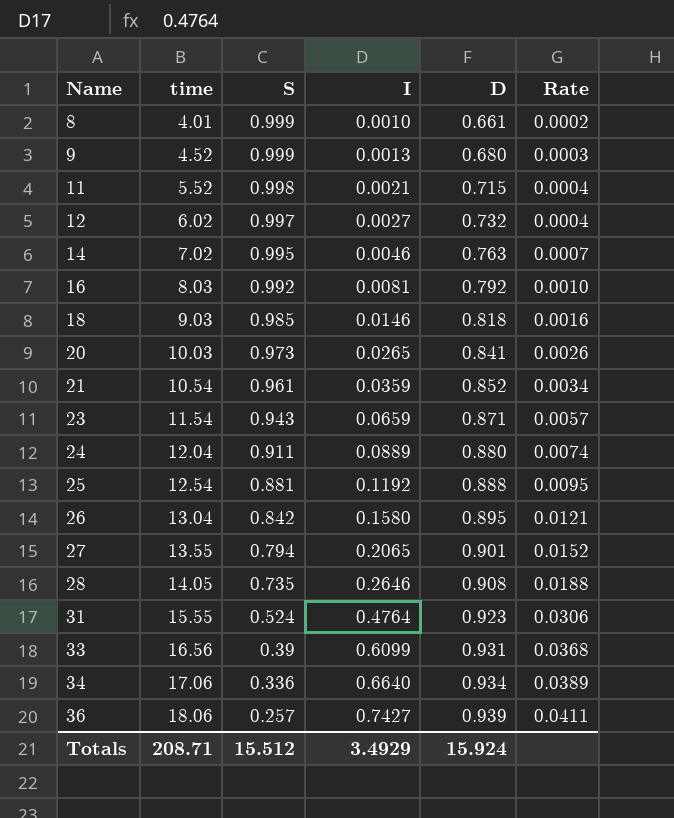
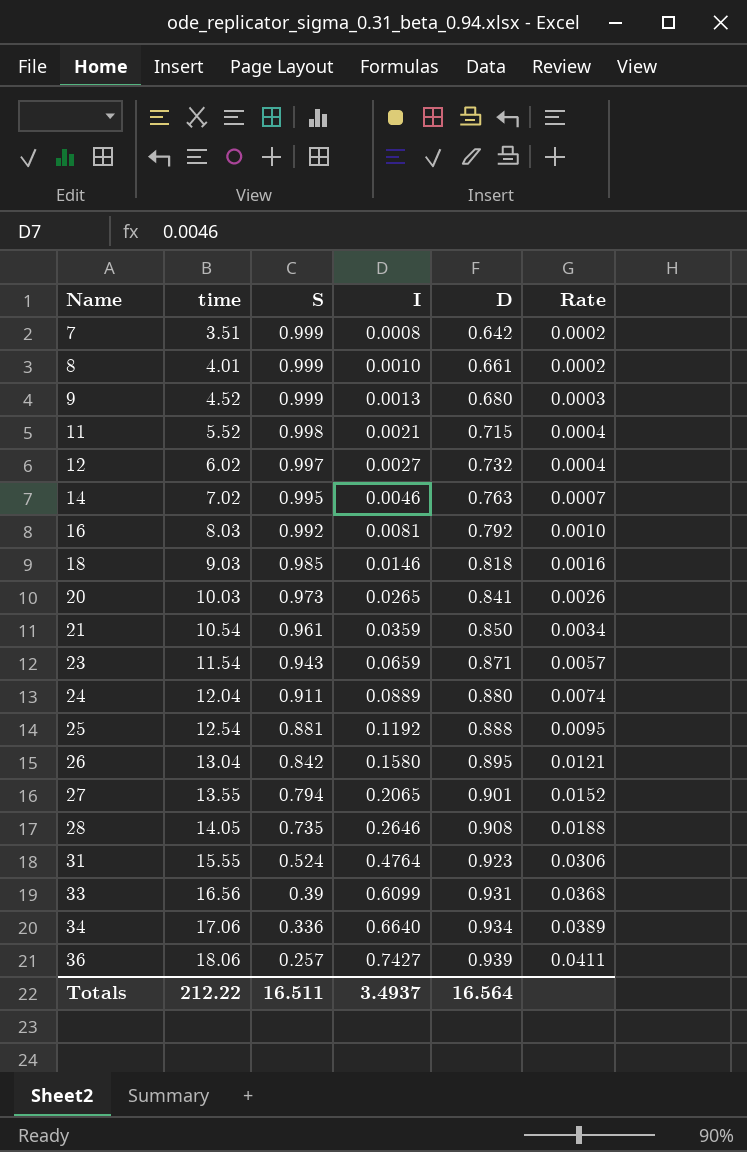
row 7: none -> 3.51 | 0.999 | 0.0008 | 0.642 | 0.0002
21 | D: 0.852 -> 0.850
Totals | time: 208.71 -> 212.22
Totals | S: 15.512 -> 16.511
Totals | I: 3.4929 -> 3.4937
Totals | D: 15.924 -> 16.564

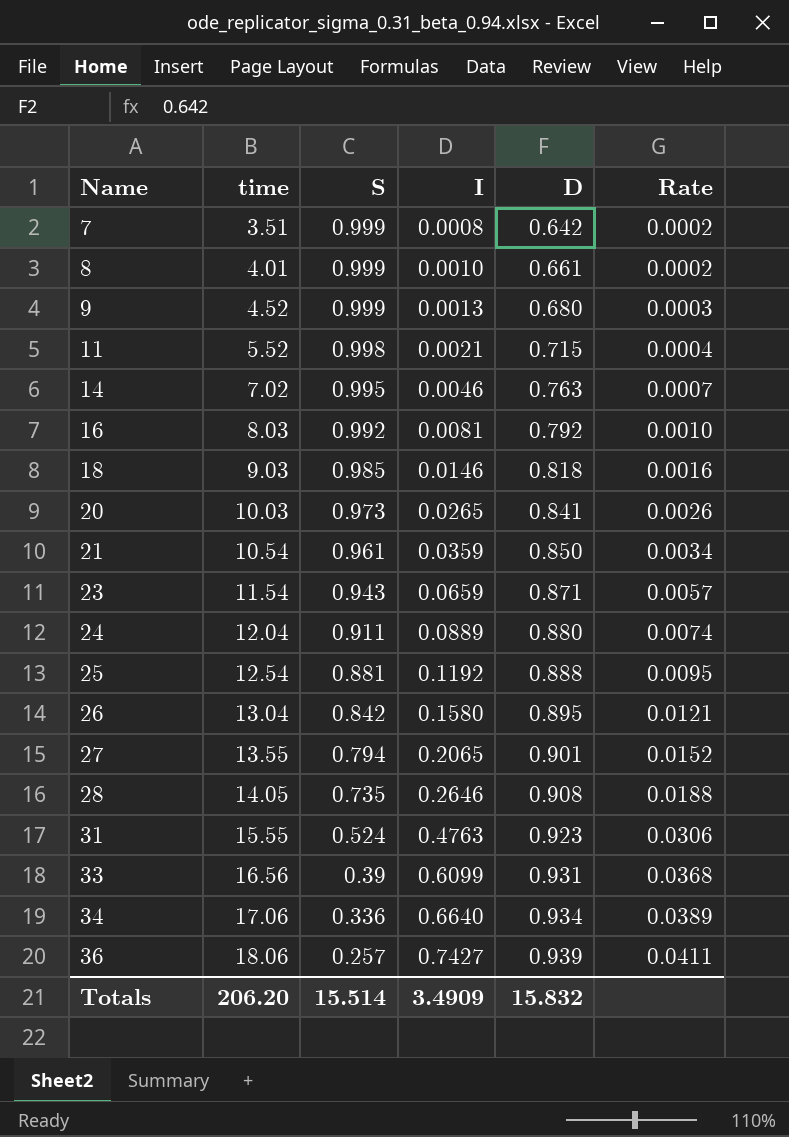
row 12: 6.02 | 0.997 | 0.0027 | 0.732 | 0.0004 -> none
31 | I: 0.4764 -> 0.4763
Totals | time: 212.22 -> 206.20
Totals | S: 16.511 -> 15.514
Totals | I: 3.4937 -> 3.4909
Totals | D: 16.564 -> 15.832

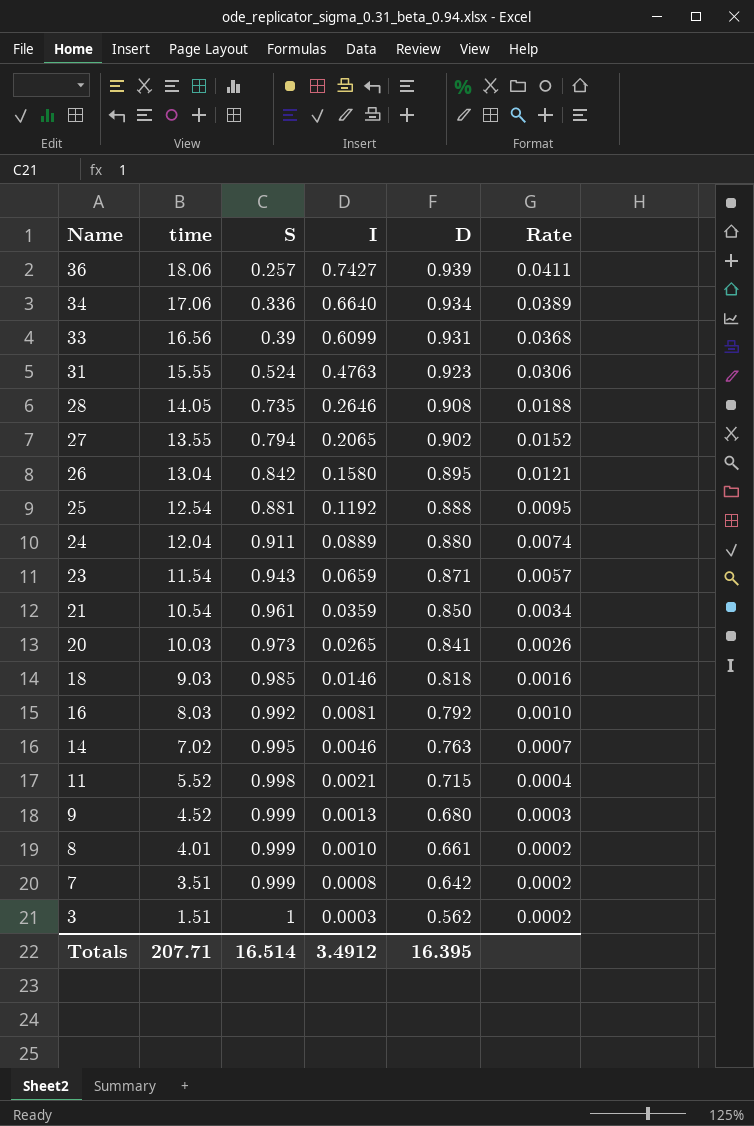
row order: Name ascending -> Name descending
27 | D: 0.901 -> 0.902
row 3: none -> 1.51 | 1 | 0.0003 | 0.562 | 0.0002
Totals | time: 206.20 -> 207.71
Totals | S: 15.514 -> 16.514
Totals | I: 3.4909 -> 3.4912
Totals | D: 15.832 -> 16.395

